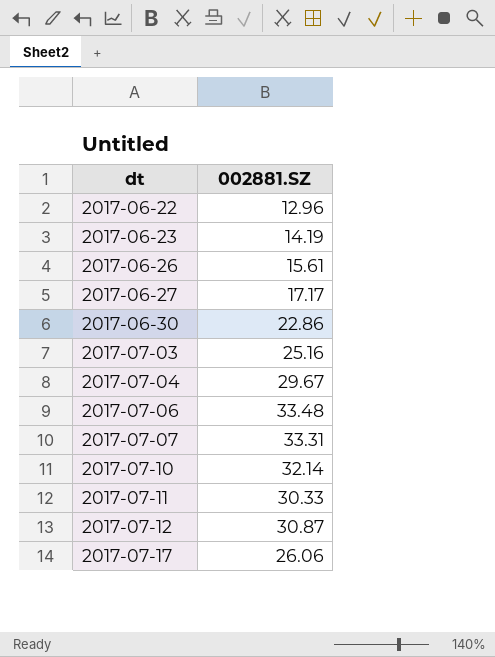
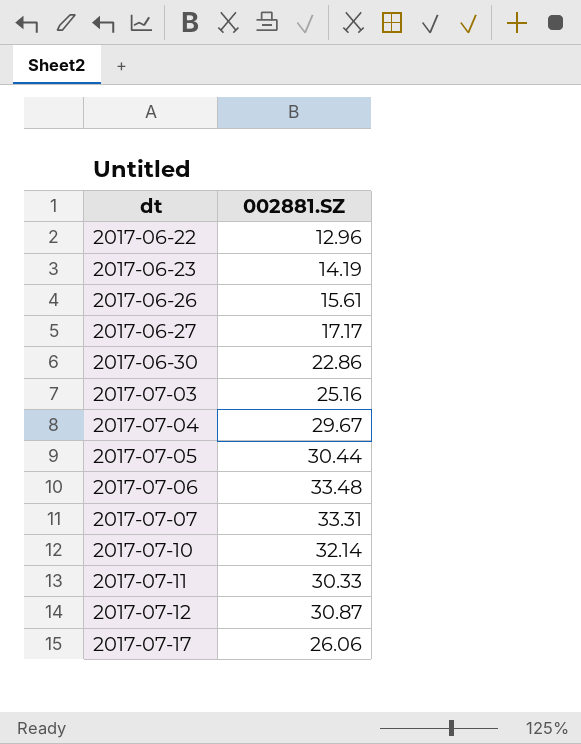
row 2017-07-05: none -> 30.44

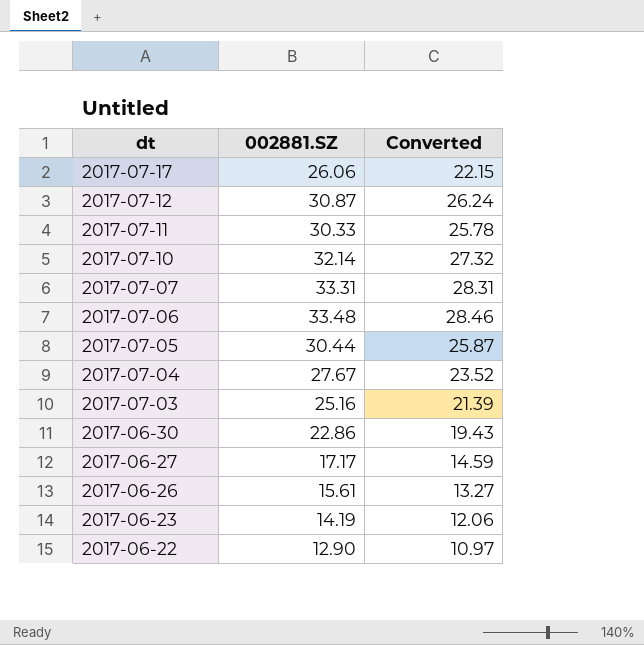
row order: dt ascending -> dt descending
column Converted | formula: none -> [002881.SZ] * 0.85
2017-07-04 | 002881.SZ: 29.67 -> 27.67
2017-06-22 | 002881.SZ: 12.96 -> 12.90

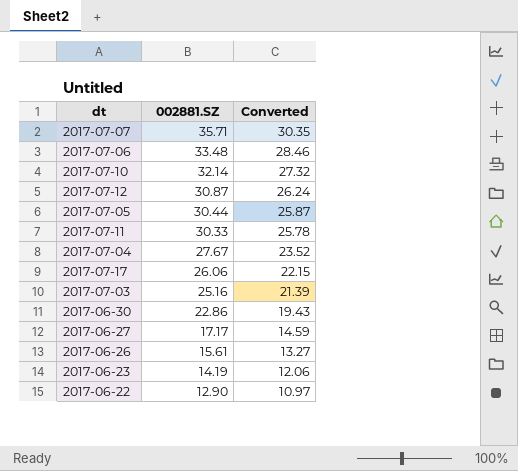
row order: dt descending -> 002881.SZ descending
2017-07-07 | 002881.SZ: 33.31 -> 35.71
2017-07-07 | Converted: 28.31 -> 30.35

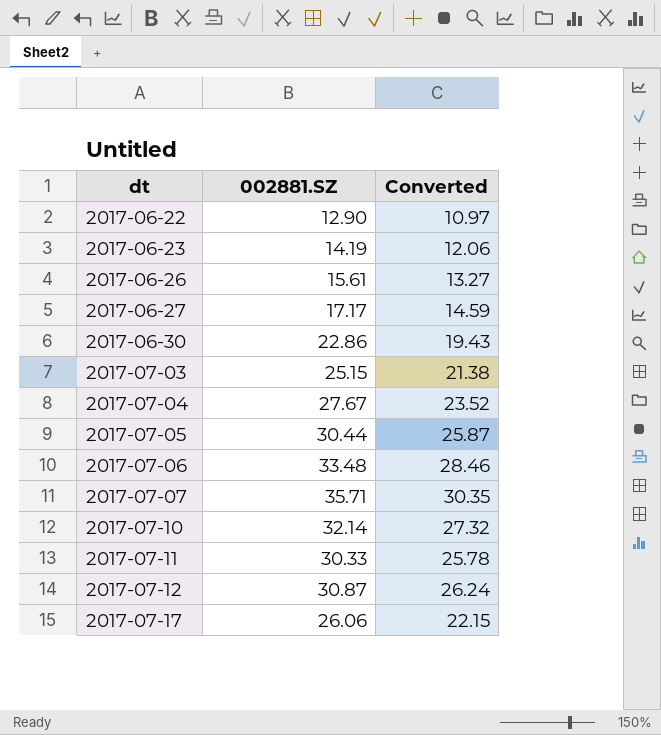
row order: 002881.SZ descending -> dt ascending
2017-07-03 | 002881.SZ: 25.16 -> 25.15
2017-07-03 | Converted: 21.39 -> 21.38

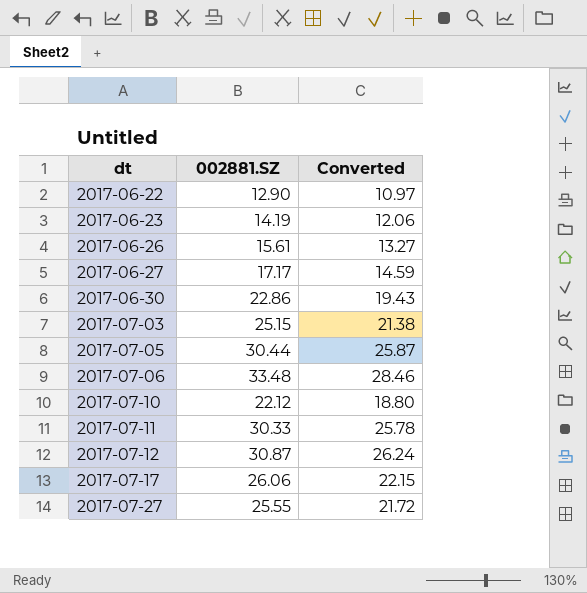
row 2017-07-04: 27.67 | 23.52 -> none
row 2017-07-07: 35.71 | 30.35 -> none
2017-07-10 | 002881.SZ: 32.14 -> 22.12
2017-07-10 | Converted: 27.32 -> 18.80
row 2017-07-27: none -> 25.55 | 21.72

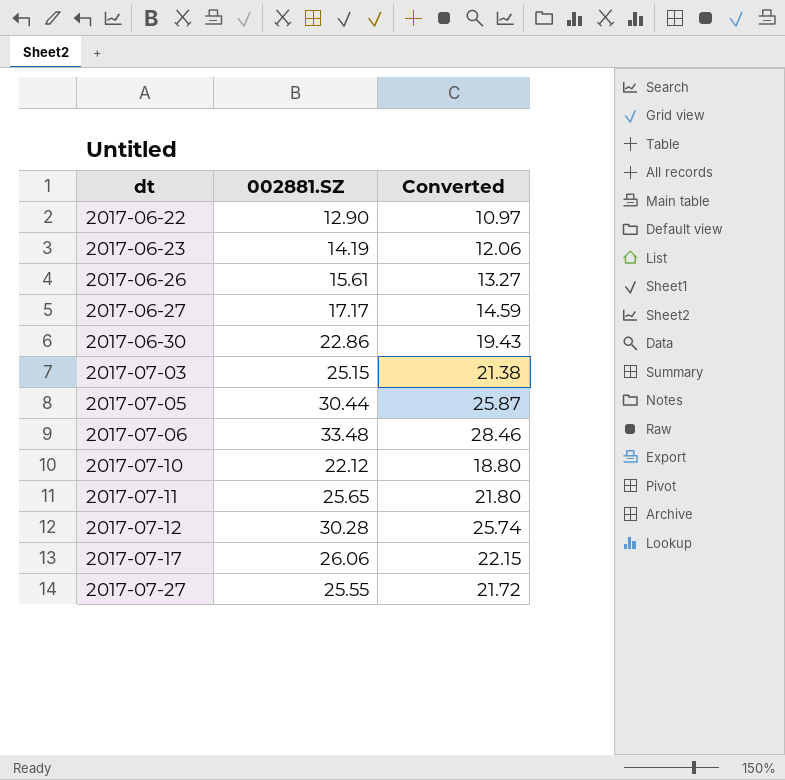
2017-07-11 | 002881.SZ: 30.33 -> 25.65
2017-07-11 | Converted: 25.78 -> 21.80
2017-07-12 | 002881.SZ: 30.87 -> 30.28
2017-07-12 | Converted: 26.24 -> 25.74

